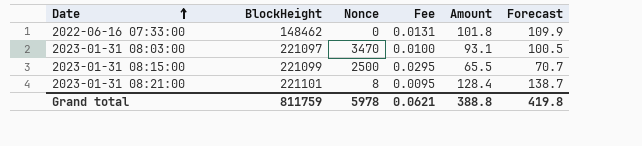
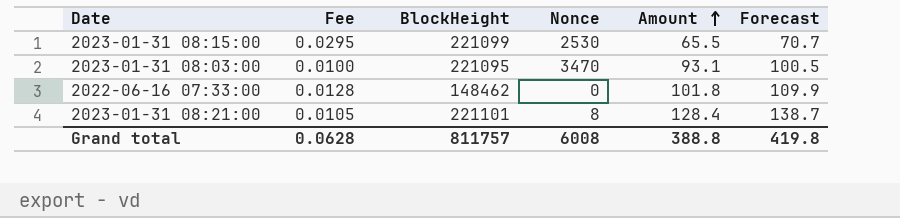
row order: Date ascending -> Amount ascending
column Fee | position: 4 -> 2
2023-01-31 08:15:00 | Nonce: 2500 -> 2530
2023-01-31 08:03:00 | BlockHeight: 221097 -> 221095
2022-06-16 07:33:00 | Fee: 0.0131 -> 0.0128
2023-01-31 08:21:00 | Fee: 0.0095 -> 0.0105
Grand total | Fee: 0.0621 -> 0.0628
Grand total | BlockHeight: 811759 -> 811757
Grand total | Nonce: 5978 -> 6008

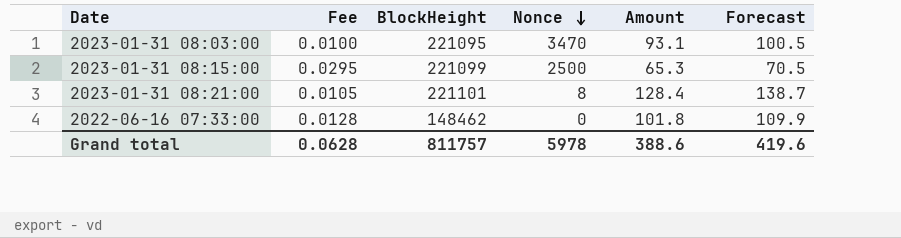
row order: Amount ascending -> Nonce descending
2023-01-31 08:15:00 | Nonce: 2530 -> 2500
2023-01-31 08:15:00 | Amount: 65.5 -> 65.3
2023-01-31 08:15:00 | Forecast: 70.7 -> 70.5
Grand total | Nonce: 6008 -> 5978
Grand total | Amount: 388.8 -> 388.6
Grand total | Forecast: 419.8 -> 419.6

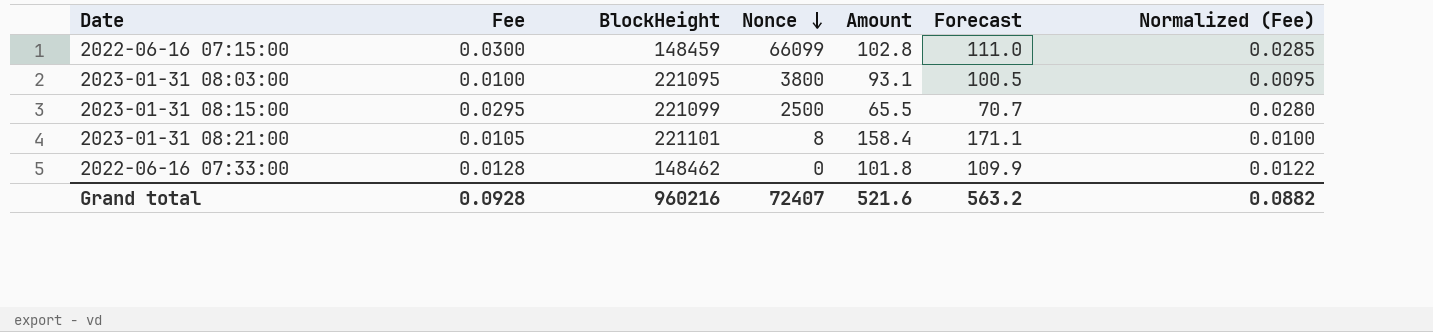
column Normalized (Fee) | formula: none -> [Fee] * 0.95
row 2022-06-16 07:15:00: none -> 0.0300 | 148459 | 66099 | 102.8 | 111.0 | 0.0285
2023-01-31 08:03:00 | Nonce: 3470 -> 3800
2023-01-31 08:15:00 | Amount: 65.3 -> 65.5
2023-01-31 08:15:00 | Forecast: 70.5 -> 70.7
2023-01-31 08:21:00 | Amount: 128.4 -> 158.4
2023-01-31 08:21:00 | Forecast: 138.7 -> 171.1
Grand total | Fee: 0.0628 -> 0.0928
Grand total | BlockHeight: 811757 -> 960216
Grand total | Nonce: 5978 -> 72407
Grand total | Amount: 388.6 -> 521.6
Grand total | Forecast: 419.6 -> 563.2

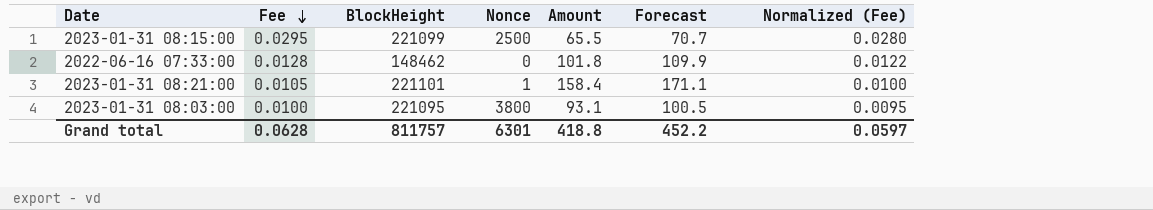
row order: Nonce descending -> Fee descending
row 2022-06-16 07:15:00: 0.0300 | 148459 | 66099 | 102.8 | 111.0 | 0.0285 -> none
2023-01-31 08:21:00 | Nonce: 8 -> 1
Grand total | Fee: 0.0928 -> 0.0628
Grand total | BlockHeight: 960216 -> 811757
Grand total | Nonce: 72407 -> 6301
Grand total | Amount: 521.6 -> 418.8
Grand total | Forecast: 563.2 -> 452.2
Grand total | Normalized (Fee): 0.0882 -> 0.0597

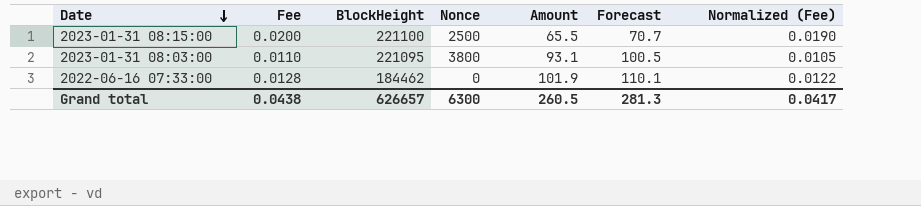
row order: Fee descending -> Date descending
row 2023-01-31 08:21:00: 0.0105 | 221101 | 1 | 158.4 | 171.1 | 0.0100 -> none
2023-01-31 08:15:00 | Fee: 0.0295 -> 0.0200
2023-01-31 08:15:00 | BlockHeight: 221099 -> 221100
2023-01-31 08:15:00 | Normalized (Fee): 0.0280 -> 0.0190
2023-01-31 08:03:00 | Fee: 0.0100 -> 0.0110
2023-01-31 08:03:00 | Normalized (Fee): 0.0095 -> 0.0105
2022-06-16 07:33:00 | BlockHeight: 148462 -> 184462
2022-06-16 07:33:00 | Amount: 101.8 -> 101.9
2022-06-16 07:33:00 | Forecast: 109.9 -> 110.1
Grand total | Fee: 0.0628 -> 0.0438
Grand total | BlockHeight: 811757 -> 626657
Grand total | Nonce: 6301 -> 6300
Grand total | Amount: 418.8 -> 260.5
Grand total | Forecast: 452.2 -> 281.3
Grand total | Normalized (Fee): 0.0597 -> 0.0417

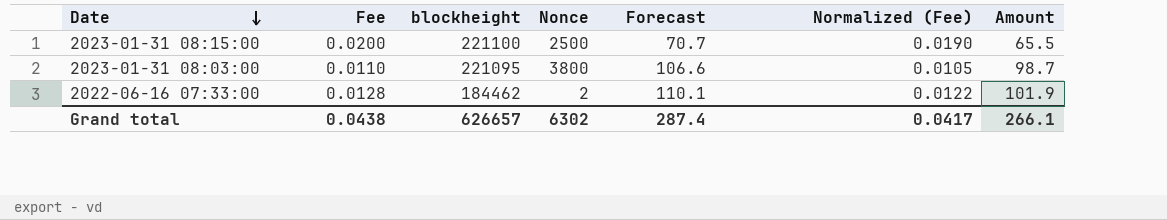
column name: BlockHeight -> blockheight
column Amount | position: 5 -> 7
2023-01-31 08:03:00 | Forecast: 100.5 -> 106.6
2023-01-31 08:03:00 | Amount: 93.1 -> 98.7
2022-06-16 07:33:00 | Nonce: 0 -> 2
Grand total | Nonce: 6300 -> 6302
Grand total | Forecast: 281.3 -> 287.4
Grand total | Amount: 260.5 -> 266.1

